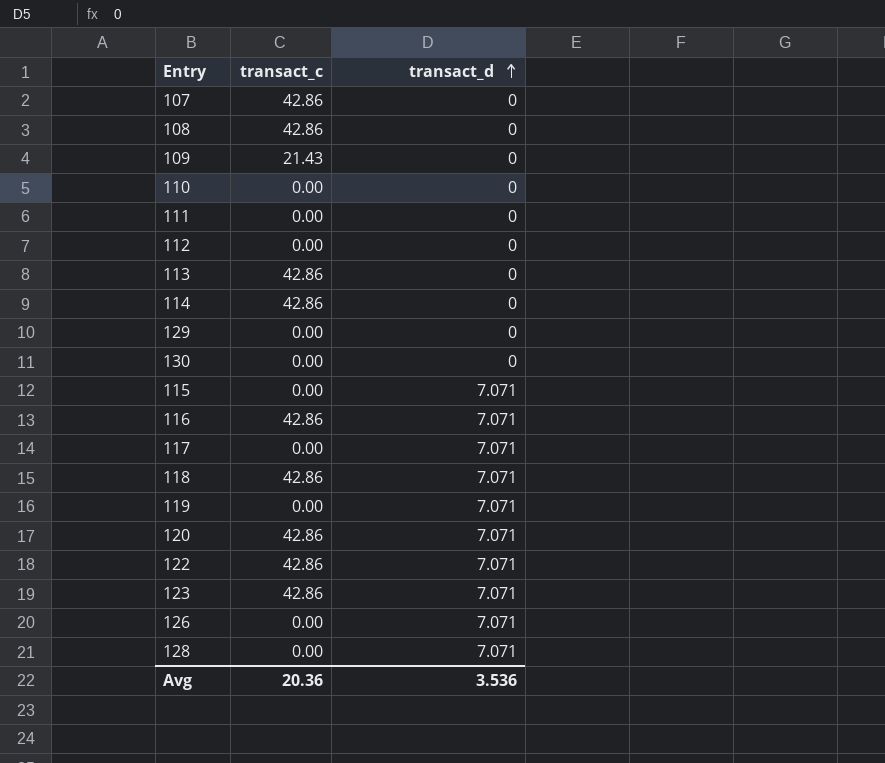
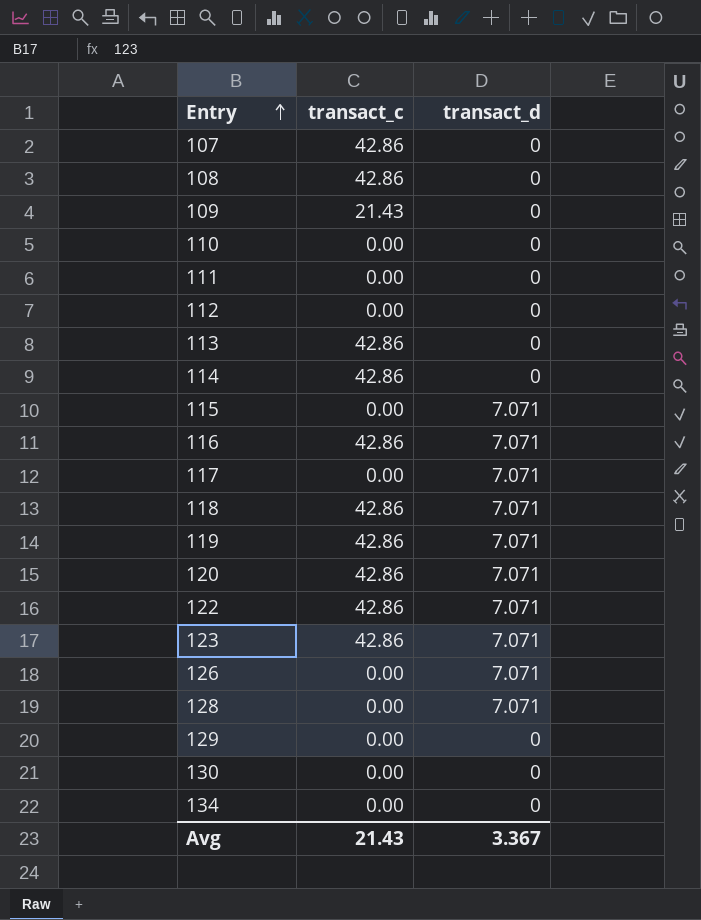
row order: transact_d ascending -> Entry ascending
119 | transact_c: 0.00 -> 42.86
row 134: none -> 0.00 | 0
Avg | transact_c: 20.36 -> 21.43
Avg | transact_d: 3.536 -> 3.367

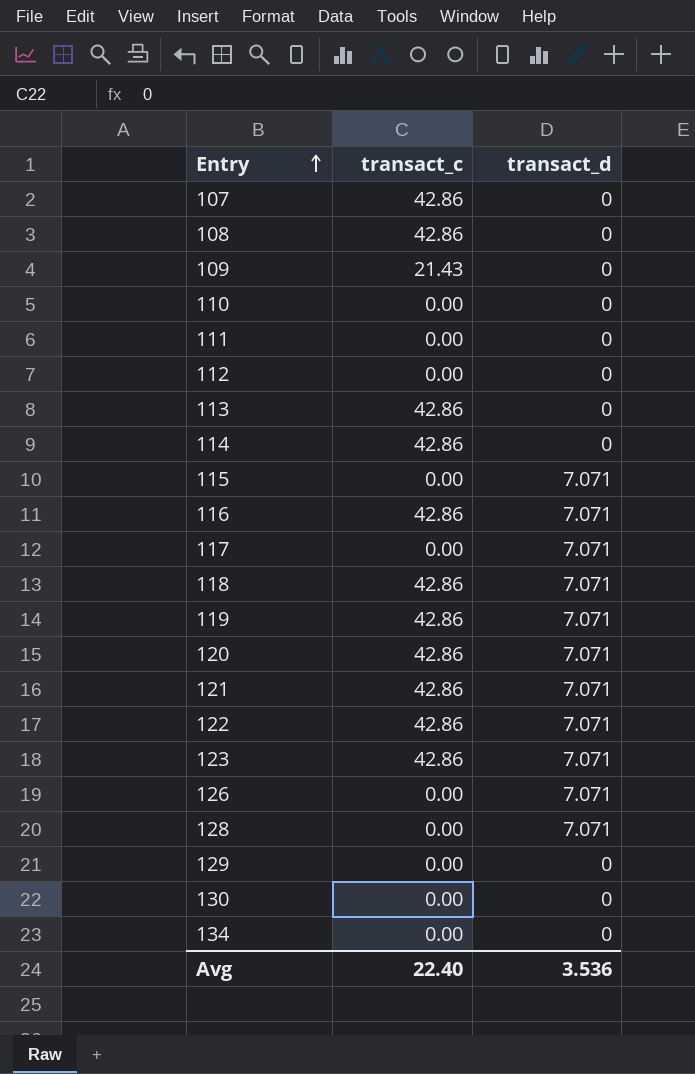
row 121: none -> 42.86 | 7.071
Avg | transact_c: 21.43 -> 22.40
Avg | transact_d: 3.367 -> 3.536

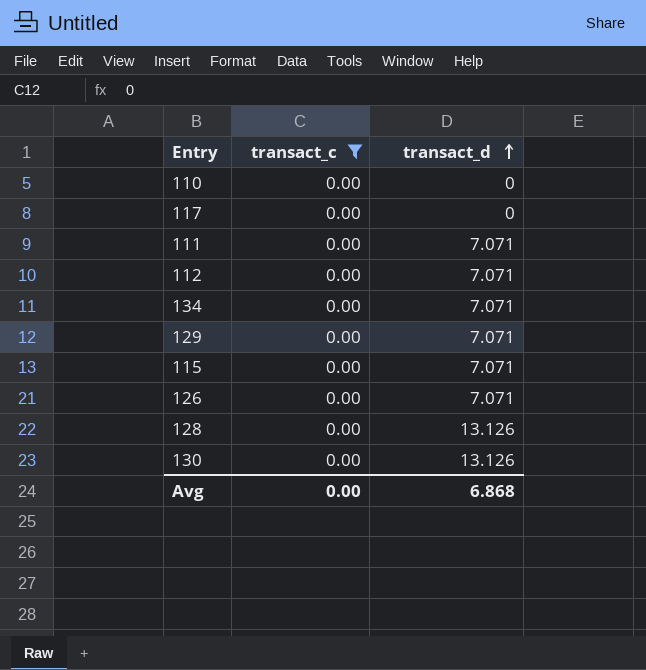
filter: none -> transact_c = 0.00
row order: Entry ascending -> transact_d ascending
117 | transact_d: 7.071 -> 0
111 | transact_d: 0 -> 7.071
112 | transact_d: 0 -> 7.071
134 | transact_d: 0 -> 7.071
129 | transact_d: 0 -> 7.071
128 | transact_d: 7.071 -> 13.126
130 | transact_d: 0 -> 13.126
Avg | transact_c: 22.40 -> 0.00
Avg | transact_d: 3.536 -> 6.868

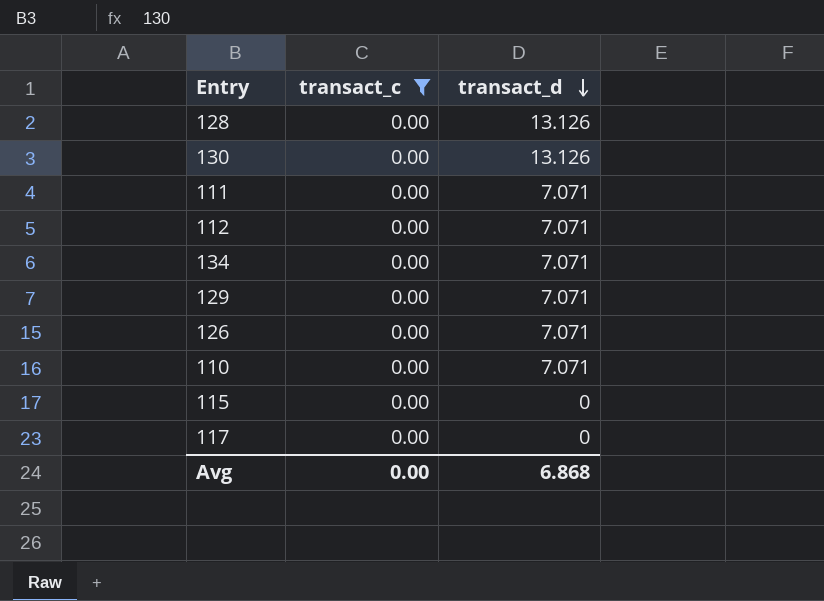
row order: transact_d ascending -> transact_d descending
110 | transact_d: 0 -> 7.071
115 | transact_d: 7.071 -> 0

